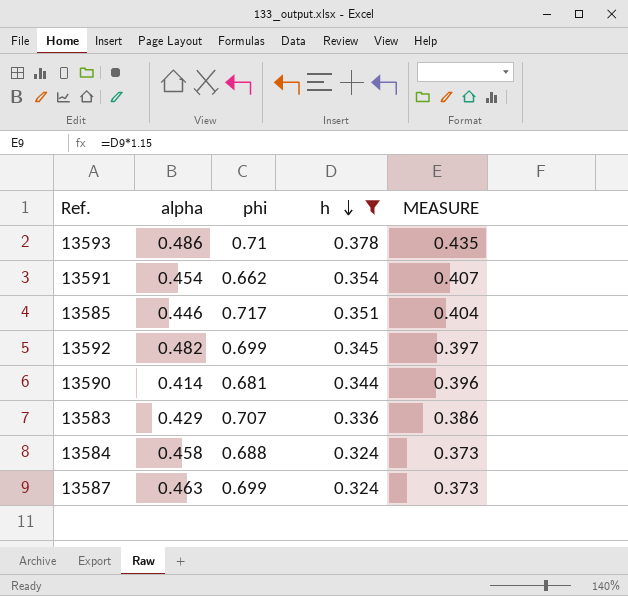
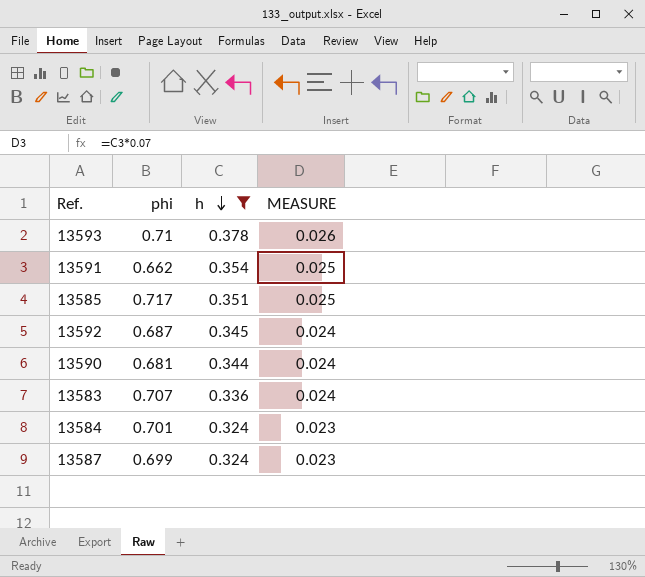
column alpha | position: 2 -> none
column MEASURE | formula: [h] * 1.15 -> [h] * 0.07
13592 | phi: 0.699 -> 0.687
13584 | phi: 0.688 -> 0.701

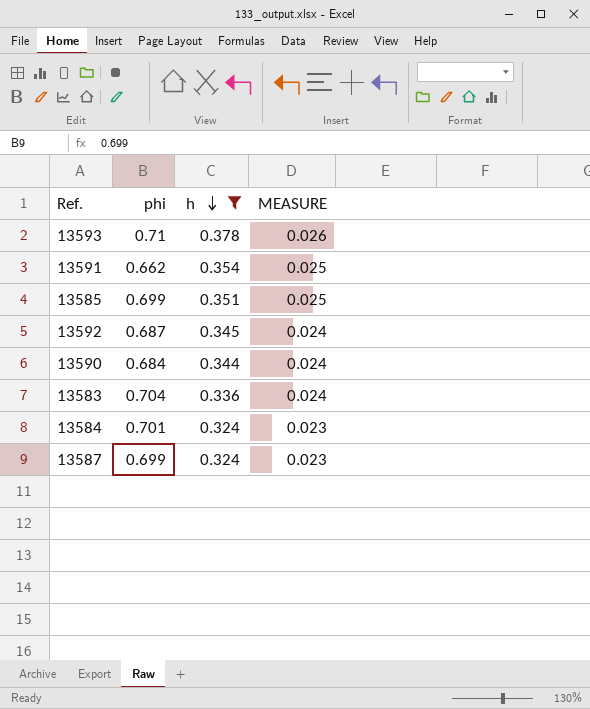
13585 | phi: 0.717 -> 0.699
13590 | phi: 0.681 -> 0.684
13583 | phi: 0.707 -> 0.704

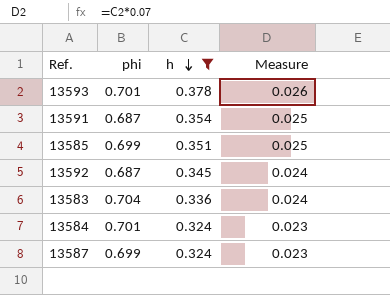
column name: MEASURE -> Measure
row 13590: 0.684 | 0.344 | 0.024 -> none
13593 | phi: 0.71 -> 0.701
13591 | phi: 0.662 -> 0.687

